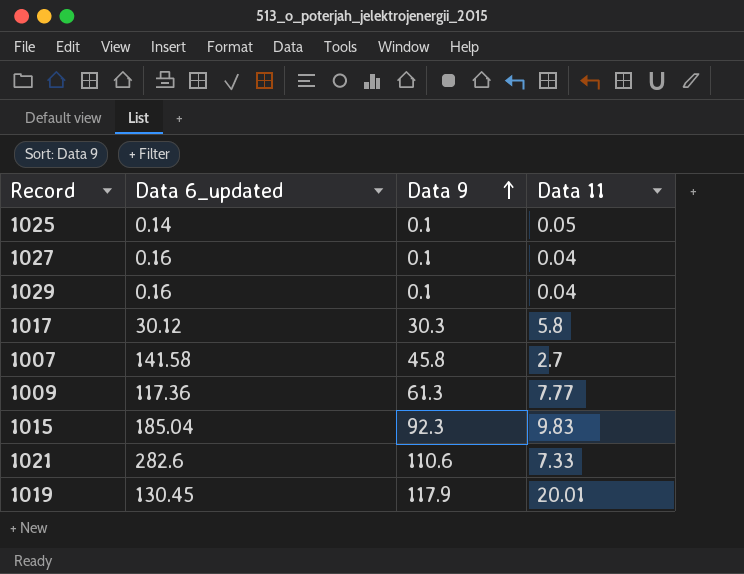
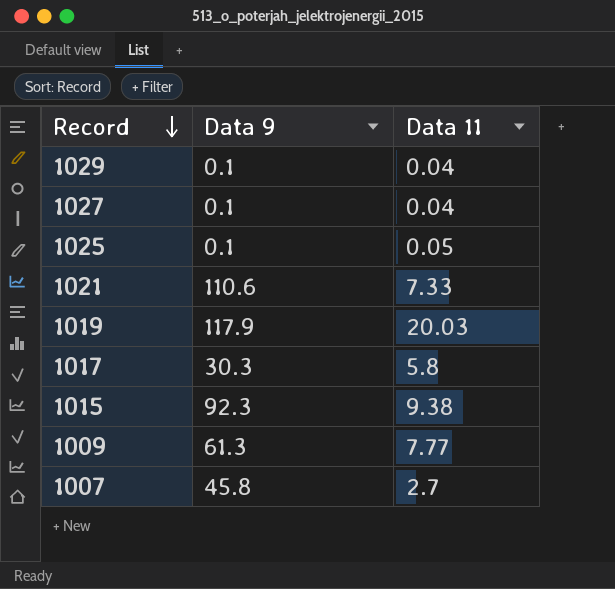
row order: Data 9 ascending -> Record descending
column Data 6_updated | position: 2 -> none
1019 | Data 11: 20.01 -> 20.03
1015 | Data 11: 9.83 -> 9.38

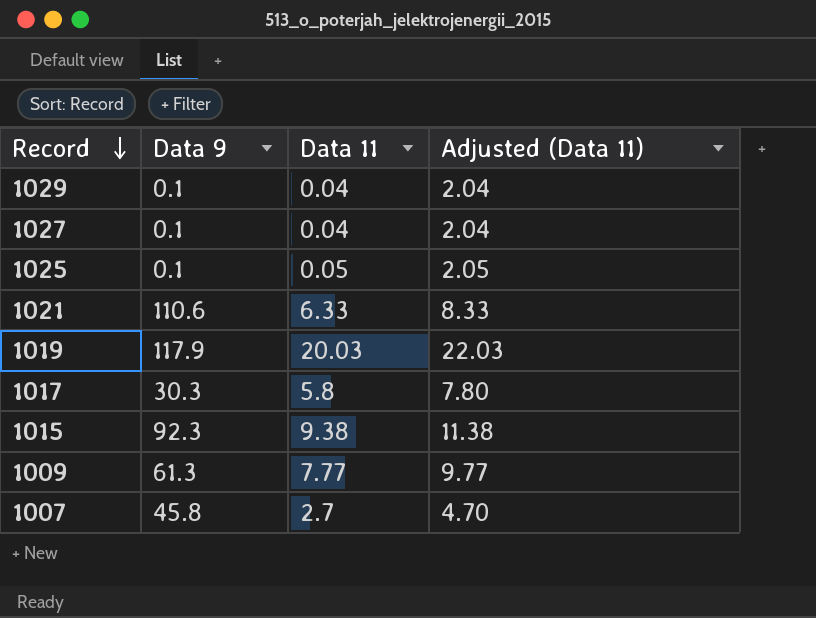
column Adjusted (Data 11) | formula: none -> [Data 11] + 2
1021 | Data 11: 7.33 -> 6.33

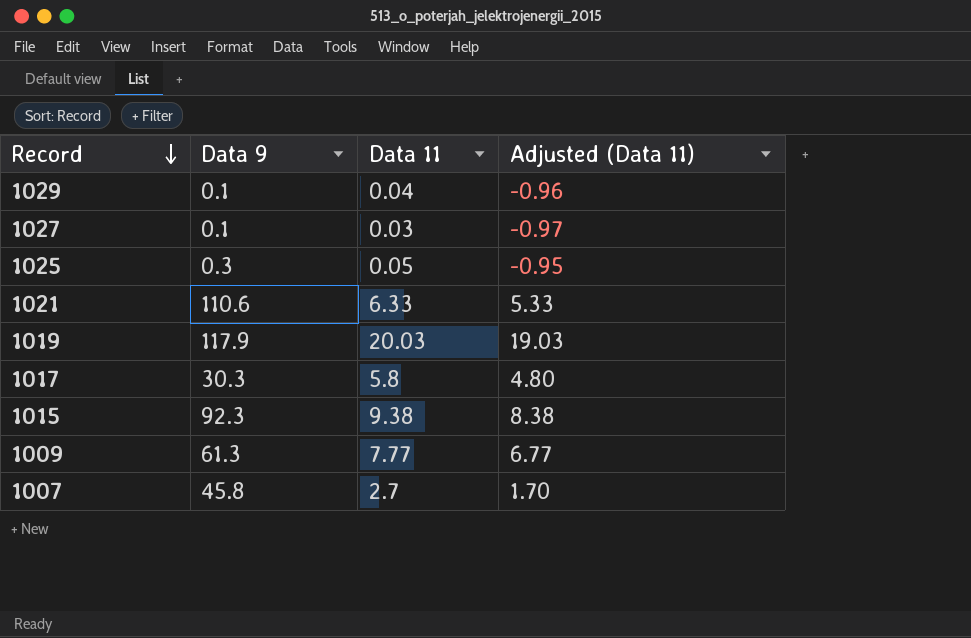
column Adjusted (Data 11) | formula: [Data 11] + 2 -> [Data 11] - 1
1027 | Data 11: 0.04 -> 0.03
1025 | Data 9: 0.1 -> 0.3

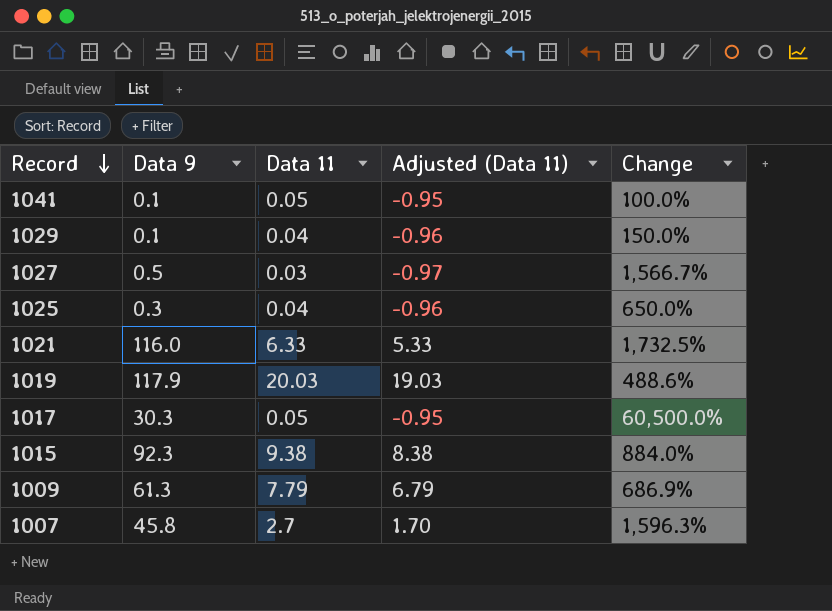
column Change | formula: none -> ([Data 9] - [Data 11]) / [Data 11]
row 1041: none -> 0.1 | 0.05 | -0.95 | 100.0%
1027 | Data 9: 0.1 -> 0.5
1025 | Data 11: 0.05 -> 0.04
1025 | Adjusted (Data 11): -0.95 -> -0.96
1021 | Data 9: 110.6 -> 116.0
1017 | Data 11: 5.8 -> 0.05
1017 | Adjusted (Data 11): 4.80 -> -0.95
1009 | Data 11: 7.77 -> 7.79
1009 | Adjusted (Data 11): 6.77 -> 6.79

